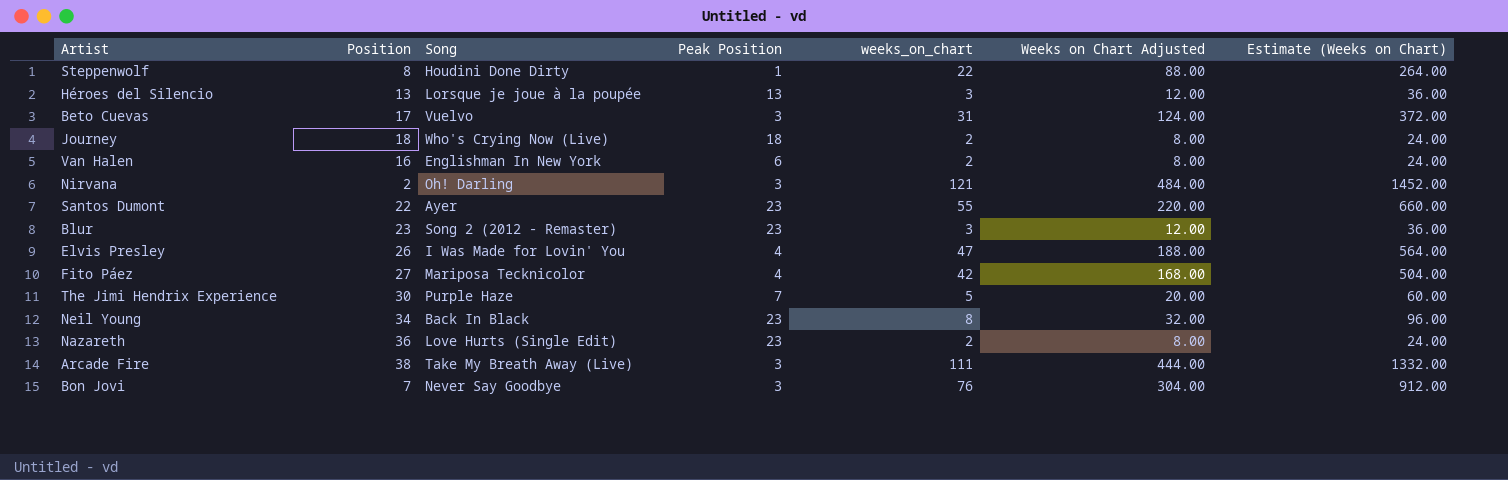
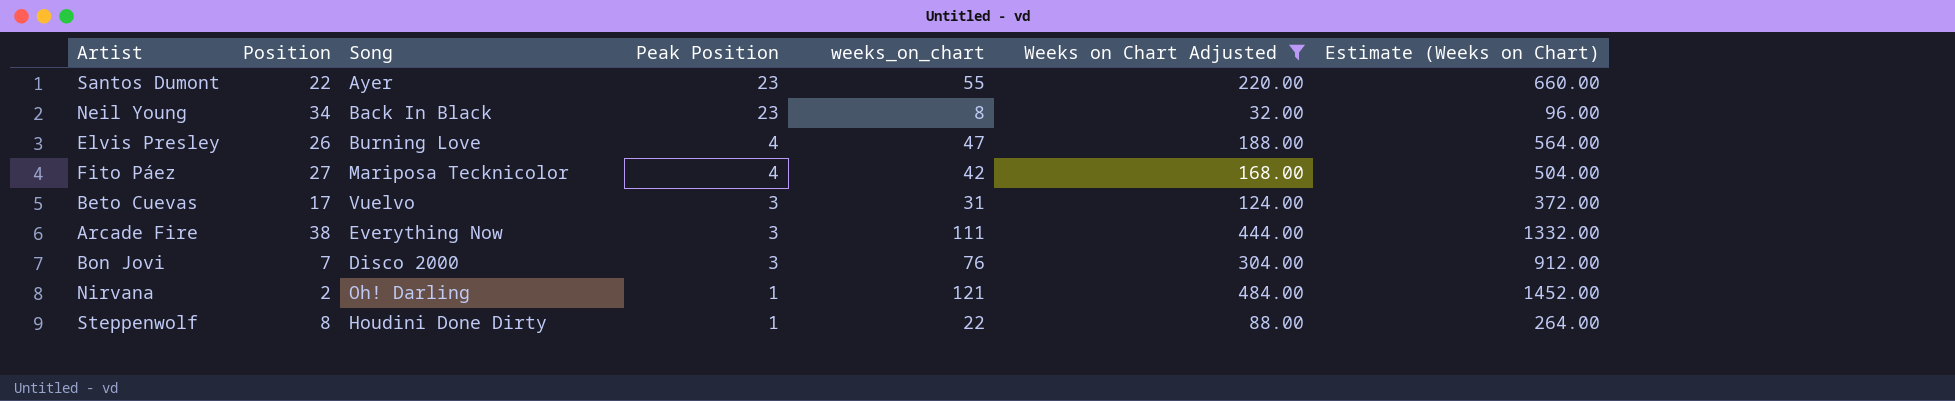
filter: none -> Weeks on Chart Adjusted >= 32.00
row order: none -> Peak Position descending
Elvis Presley | Song: I Was Made for Lovin' You -> Burning Love
Arcade Fire | Song: Take My Breath Away (Live) -> Everything Now
Bon Jovi | Song: Never Say Goodbye -> Disco 2000
Nirvana | Peak Position: 3 -> 1

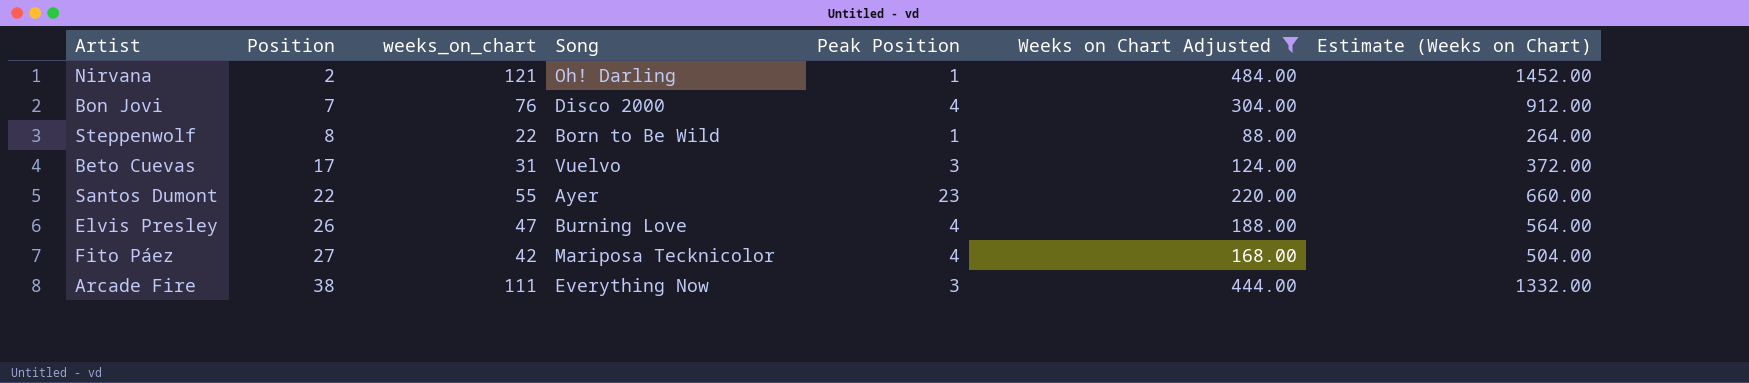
row order: Peak Position descending -> Position ascending
column weeks_on_chart | position: 5 -> 3
row Neil Young: 34 | Back In Black | 23 | 8 | 32.00 | 96.00 -> none
Bon Jovi | Peak Position: 3 -> 4
Steppenwolf | Song: Houdini Done Dirty -> Born to Be Wild

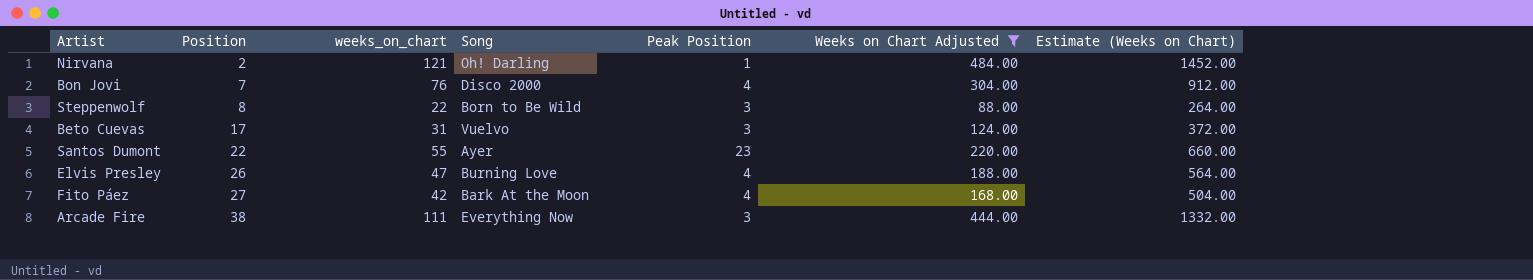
Steppenwolf | Peak Position: 1 -> 3
Fito Páez | Song: Mariposa Tecknicolor -> Bark At the Moon

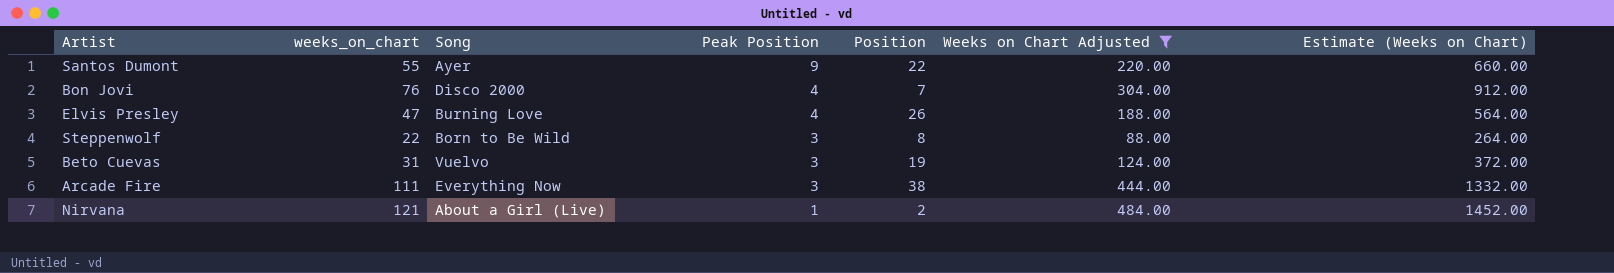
row order: Position ascending -> Peak Position descending
column Position | position: 2 -> 5
row Fito Páez: 27 | 42 | Bark At the Moon | 4 | 168.00 | 504.00 -> none
Santos Dumont | Peak Position: 23 -> 9
Beto Cuevas | Position: 17 -> 19
Nirvana | Song: Oh! Darling -> About a Girl (Live)

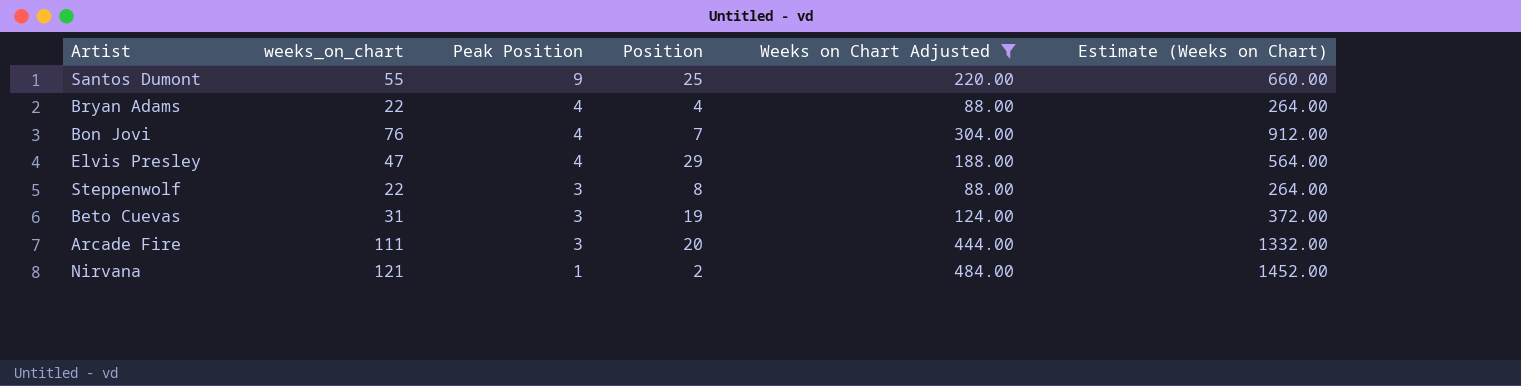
column Song | position: 3 -> none
Santos Dumont | Position: 22 -> 25
row Bryan Adams: none -> 22 | 4 | 4 | 88.00 | 264.00
Elvis Presley | Position: 26 -> 29
Arcade Fire | Position: 38 -> 20

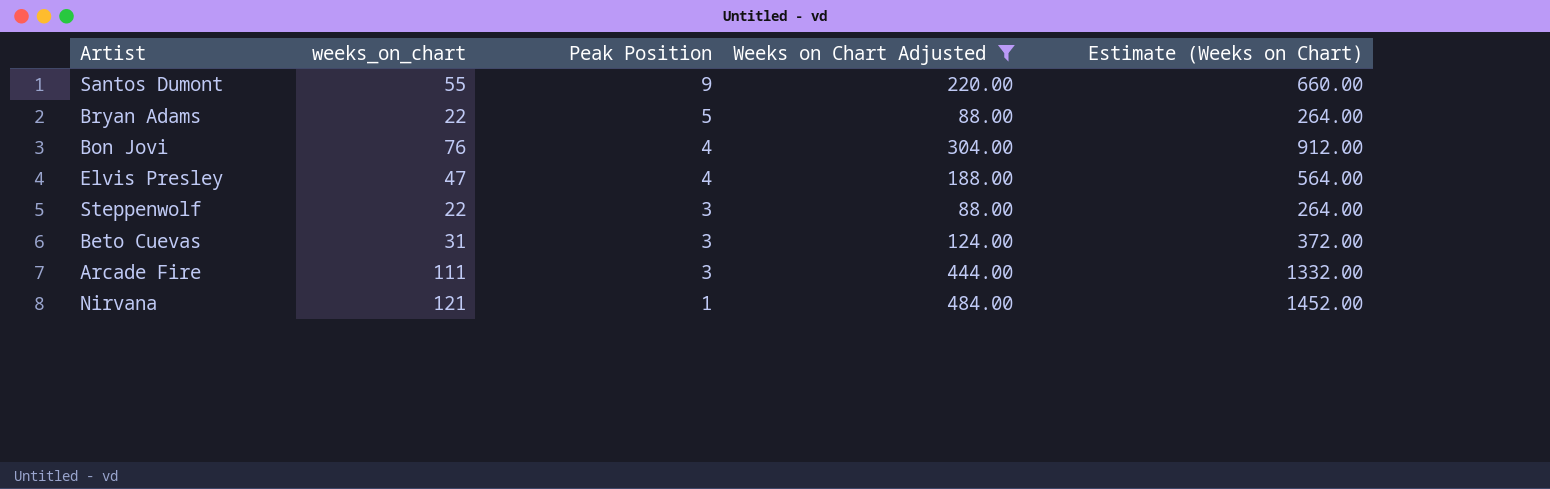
column Position | position: 4 -> none
Bryan Adams | Peak Position: 4 -> 5

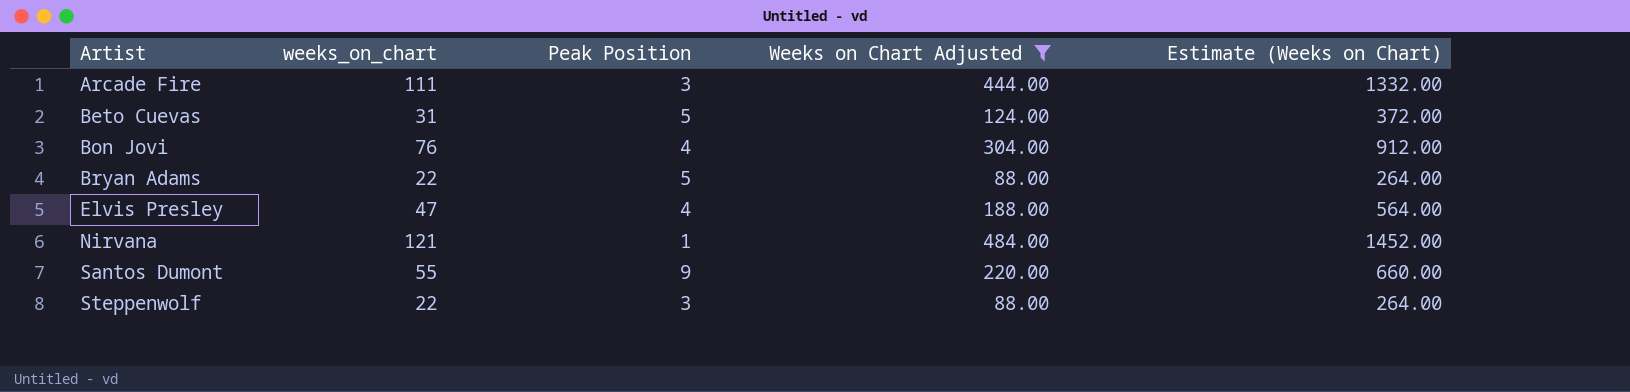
row order: Peak Position descending -> Artist ascending
Beto Cuevas | Peak Position: 3 -> 5

